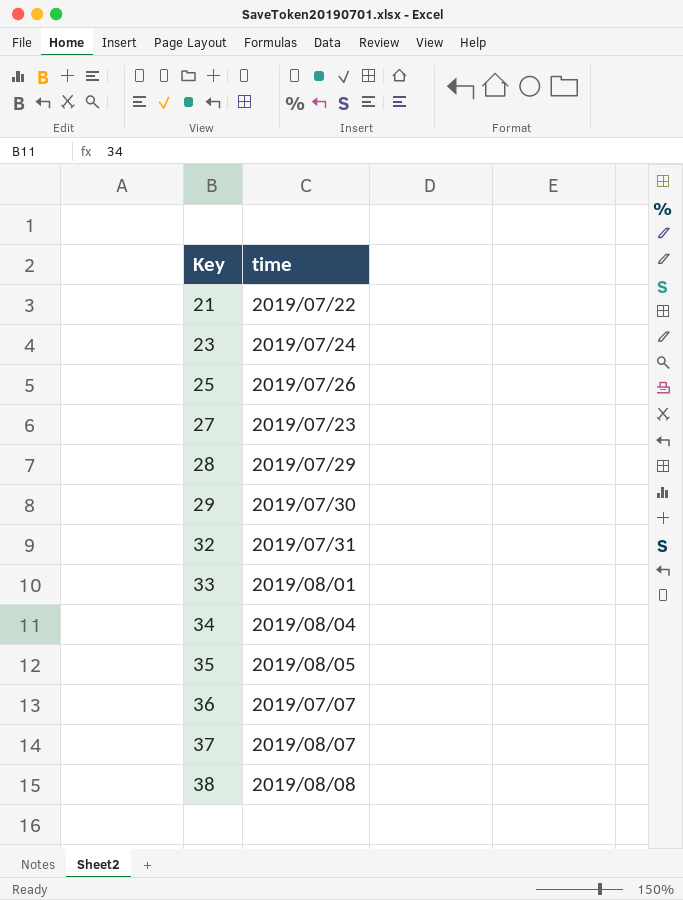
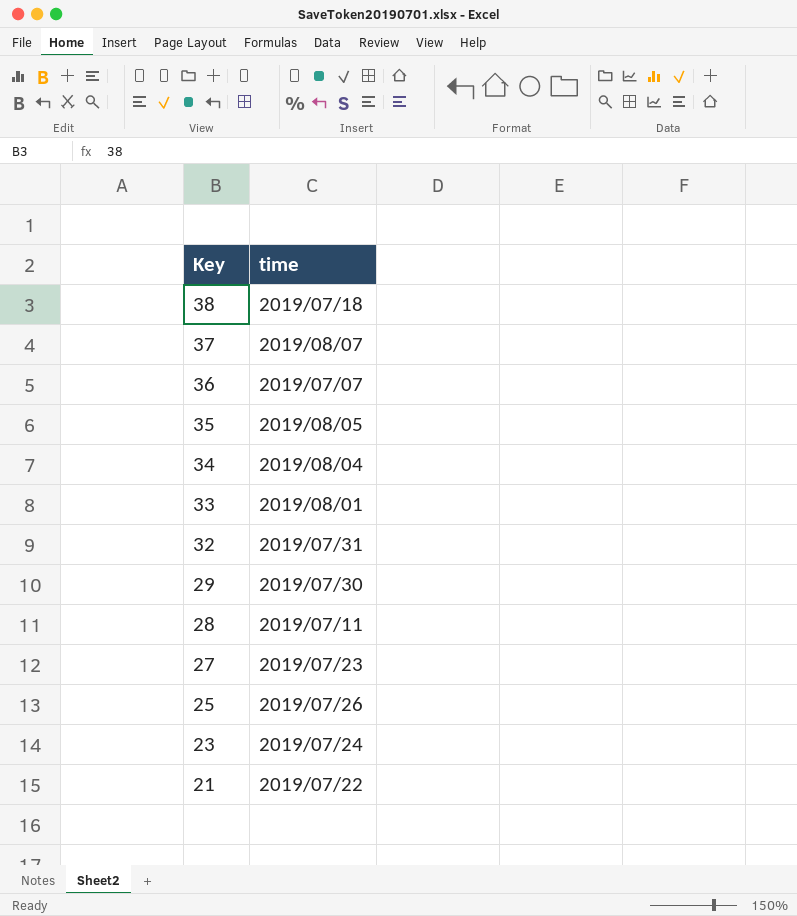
row order: Key ascending -> Key descending
38 | time: 2019/08/08 -> 2019/07/18
28 | time: 2019/07/29 -> 2019/07/11

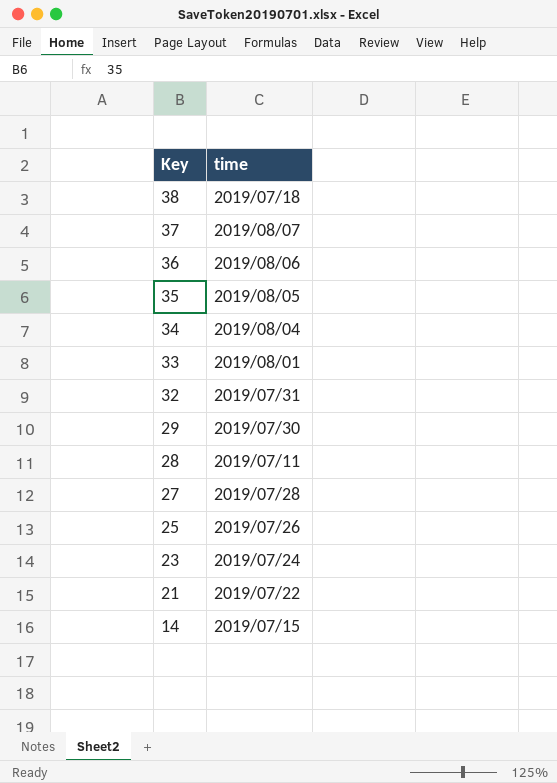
36 | time: 2019/07/07 -> 2019/08/06
27 | time: 2019/07/23 -> 2019/07/28
row 14: none -> 2019/07/15

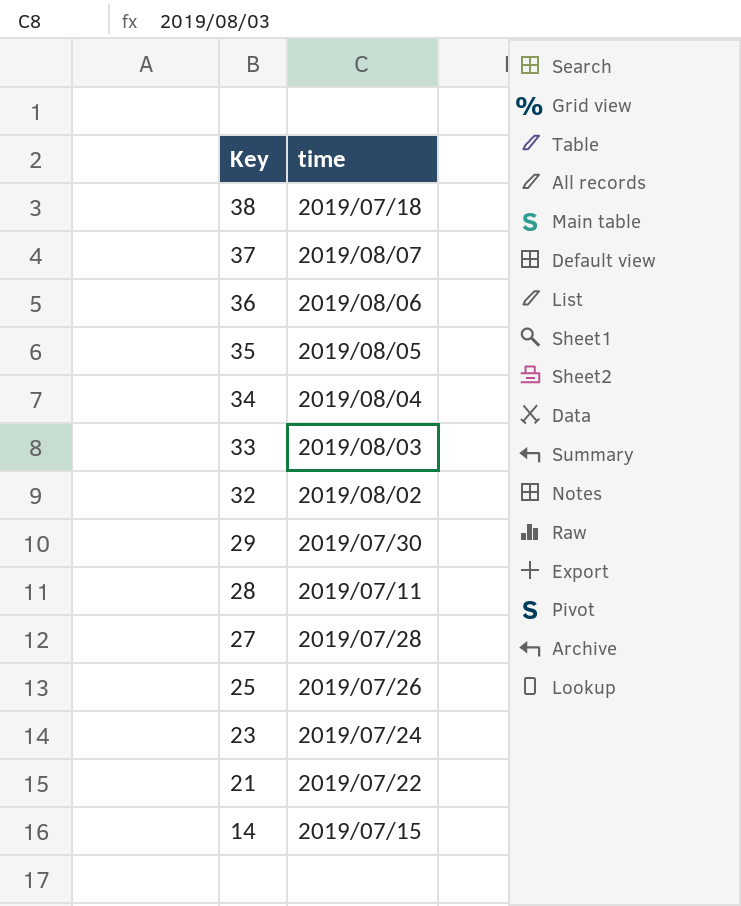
33 | time: 2019/08/01 -> 2019/08/03
32 | time: 2019/07/31 -> 2019/08/02

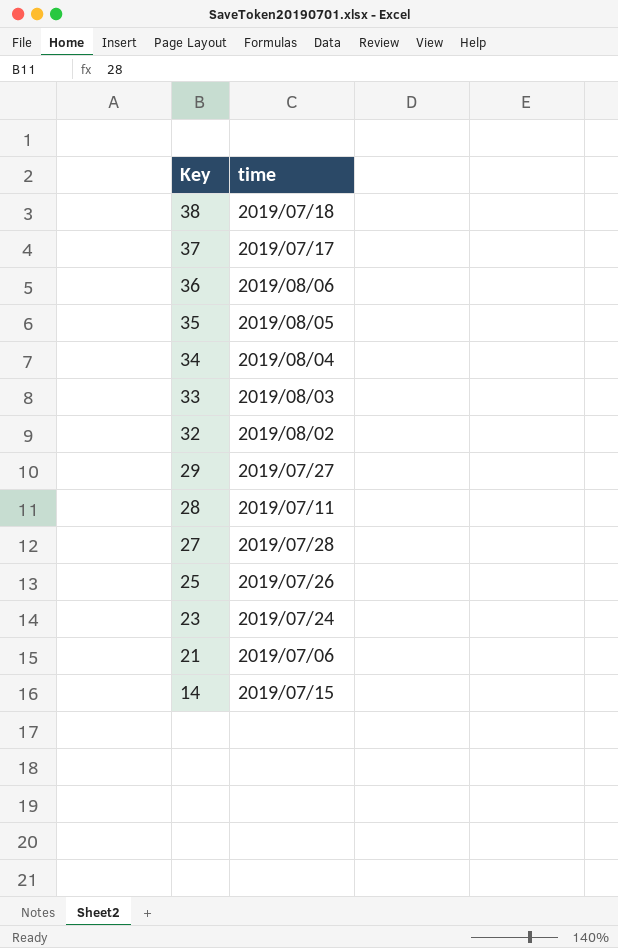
37 | time: 2019/08/07 -> 2019/07/17
29 | time: 2019/07/30 -> 2019/07/27
21 | time: 2019/07/22 -> 2019/07/06

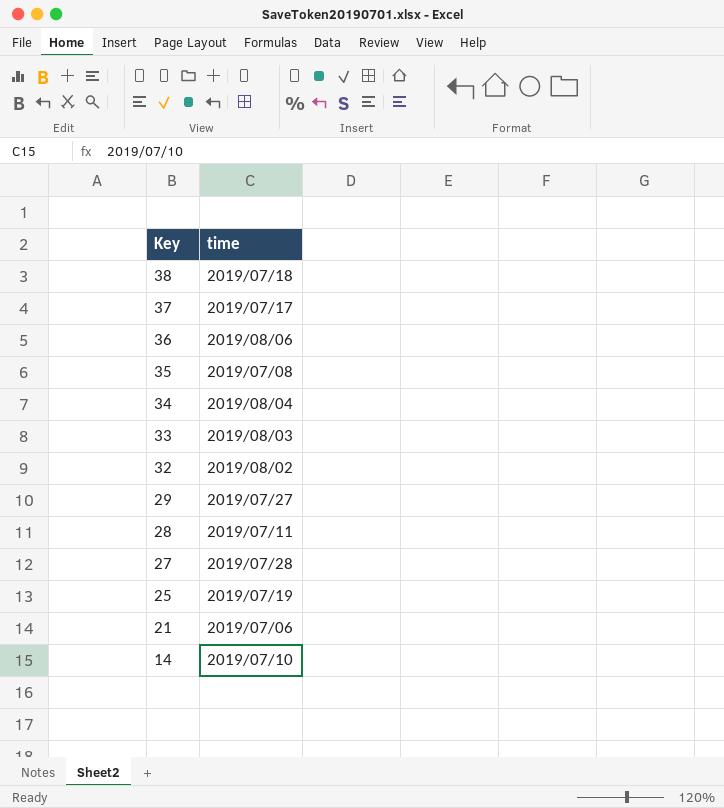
row 23: 2019/07/24 -> none
35 | time: 2019/08/05 -> 2019/07/08
25 | time: 2019/07/26 -> 2019/07/19
14 | time: 2019/07/15 -> 2019/07/10

